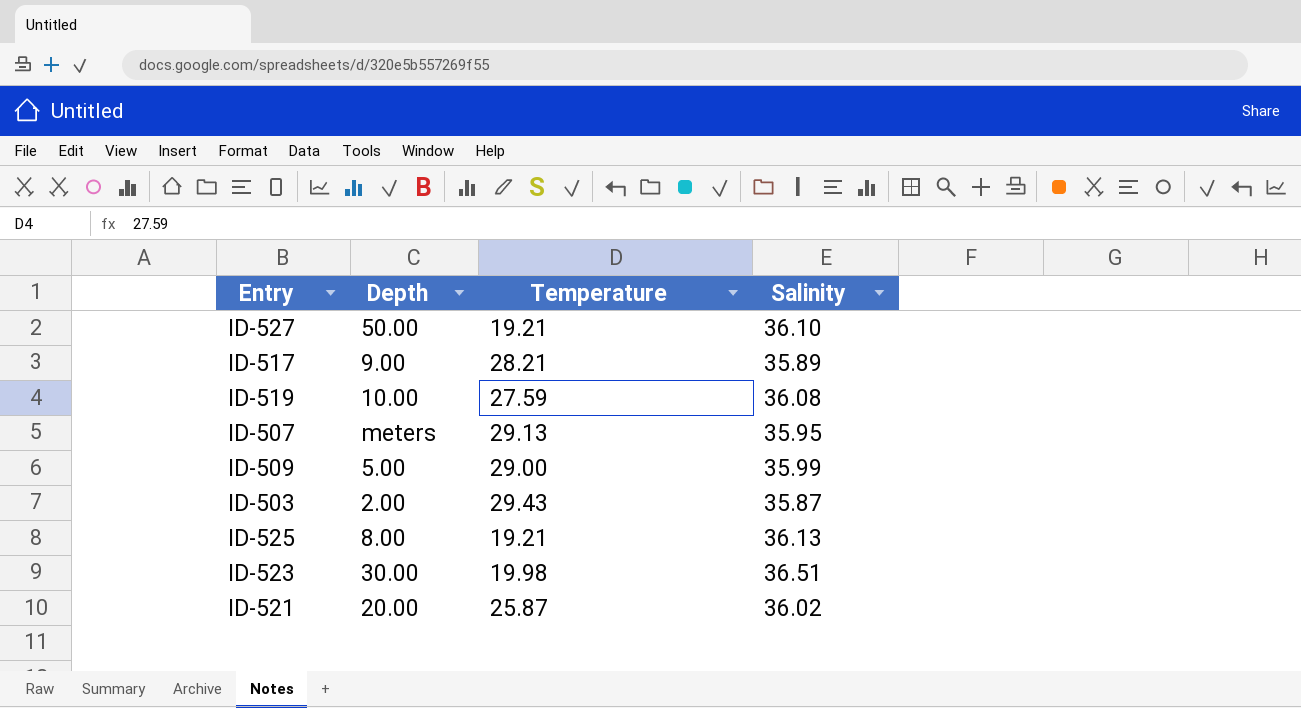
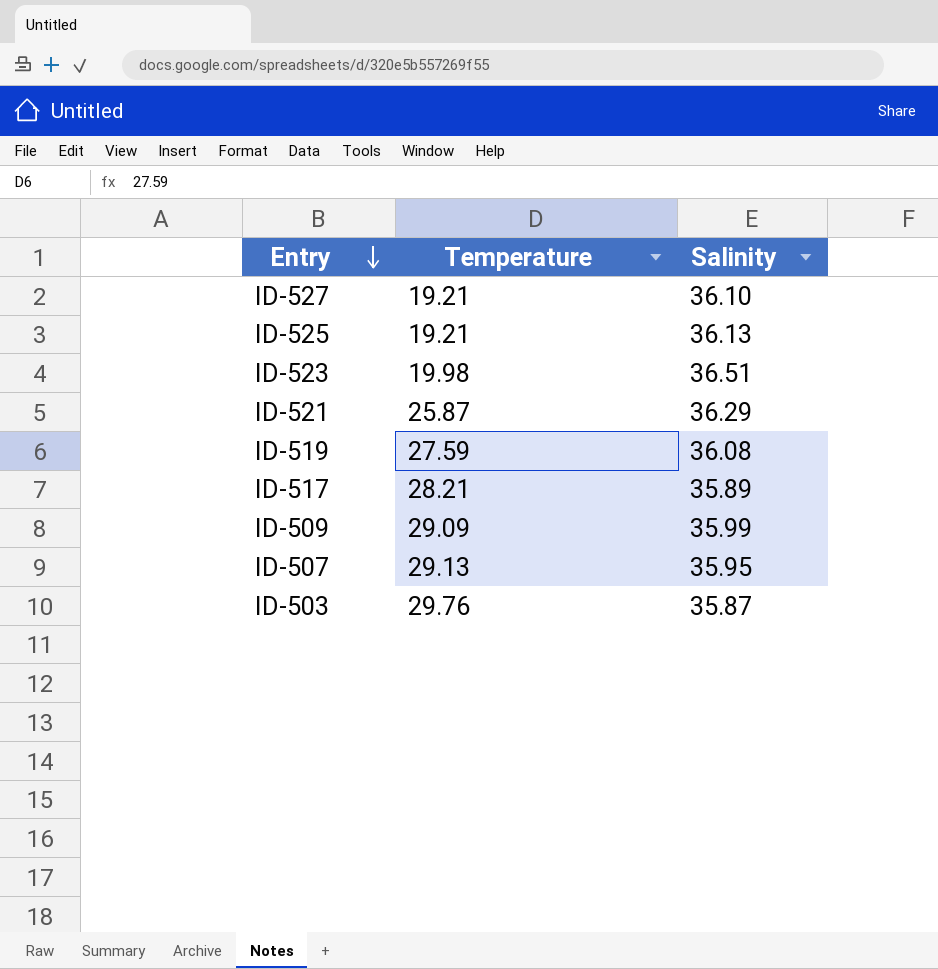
row order: none -> Entry descending
column Depth | position: 2 -> none
ID-521 | Salinity: 36.02 -> 36.29
ID-509 | Temperature: 29.00 -> 29.09
ID-503 | Temperature: 29.43 -> 29.76

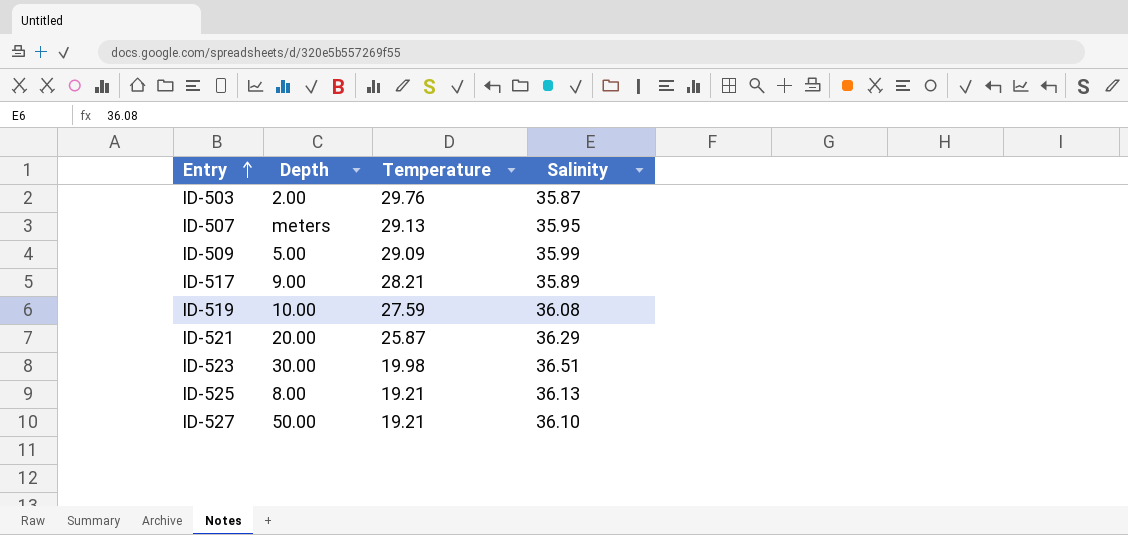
row order: Entry descending -> Entry ascending
column Depth | position: none -> 2

